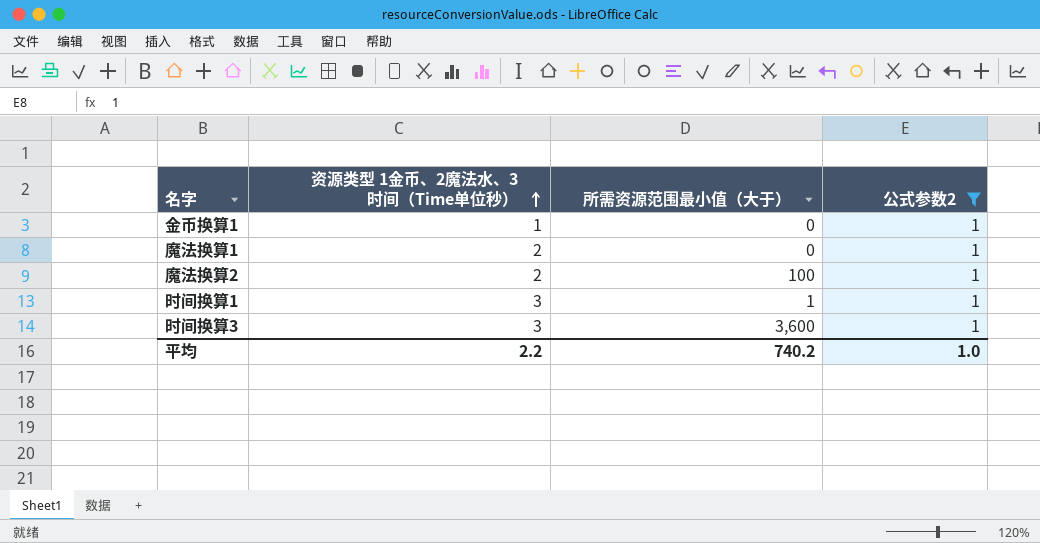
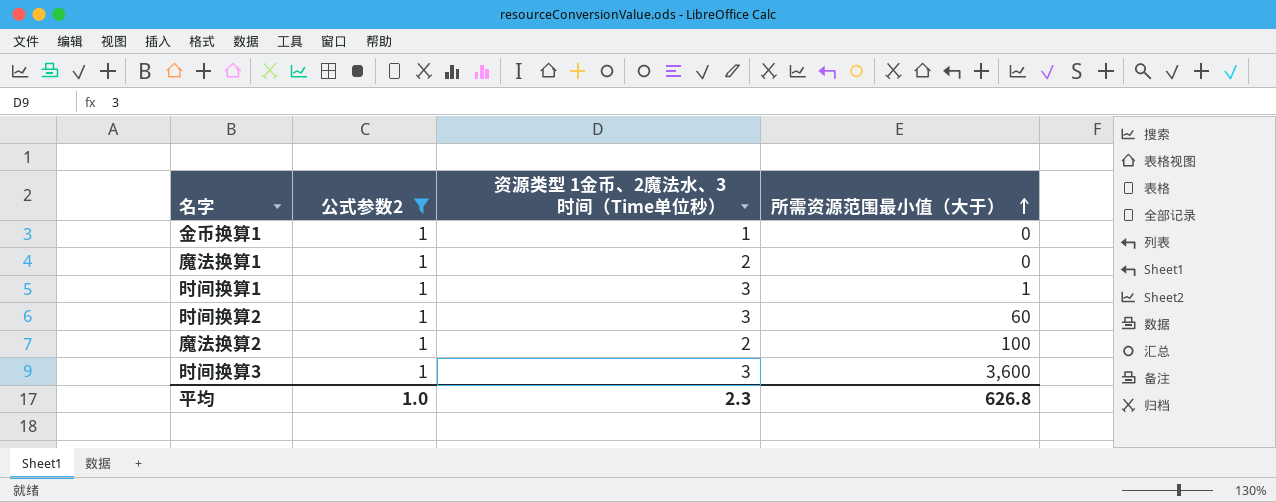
row order: 资源类型 1金币、2魔法水、3时间（Time单位秒） ascending -> 所需资源范围最小值（大于） ascending
column 公式参数2 | position: 4 -> 2
row 时间换算2: none -> 1 | 3 | 60
平均 | 资源类型 1金币、2魔法水、3时间（Time单位秒）: 2.2 -> 2.3
平均 | 所需资源范围最小值（大于）: 740.2 -> 626.8

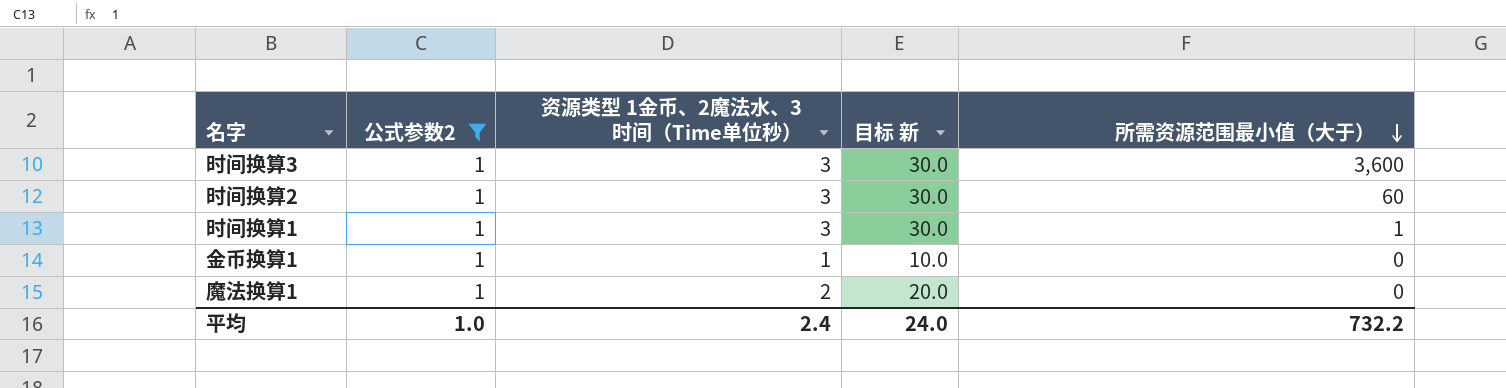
row order: 所需资源范围最小值（大于） ascending -> 所需资源范围最小值（大于） descending
column 目标 新 | formula: none -> [资源类型 1金币、2魔法水、3时间（Time单位秒）] * 10
row 魔法换算2: 1 | 2 | 100 -> none
平均 | 资源类型 1金币、2魔法水、3时间（Time单位秒）: 2.3 -> 2.4
平均 | 所需资源范围最小值（大于）: 626.8 -> 732.2

